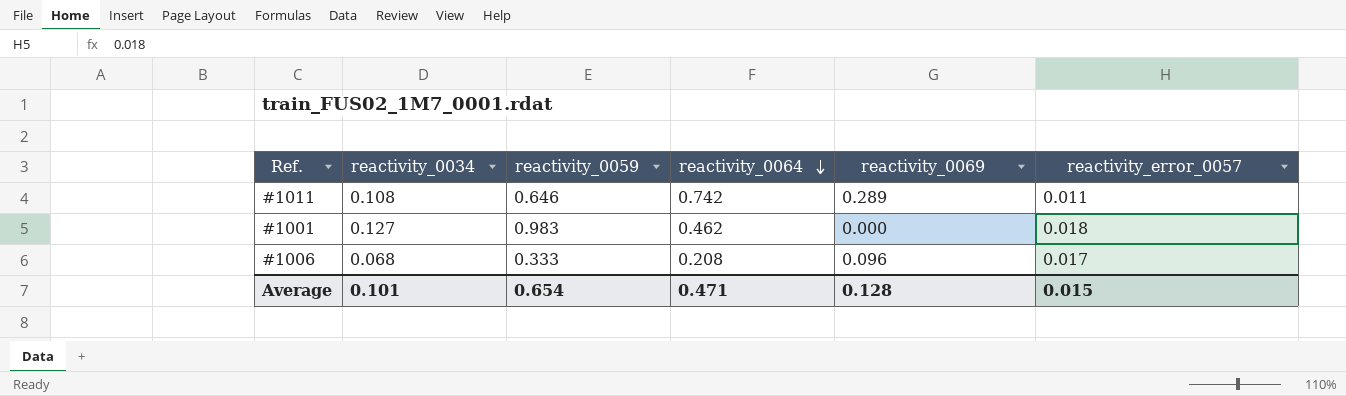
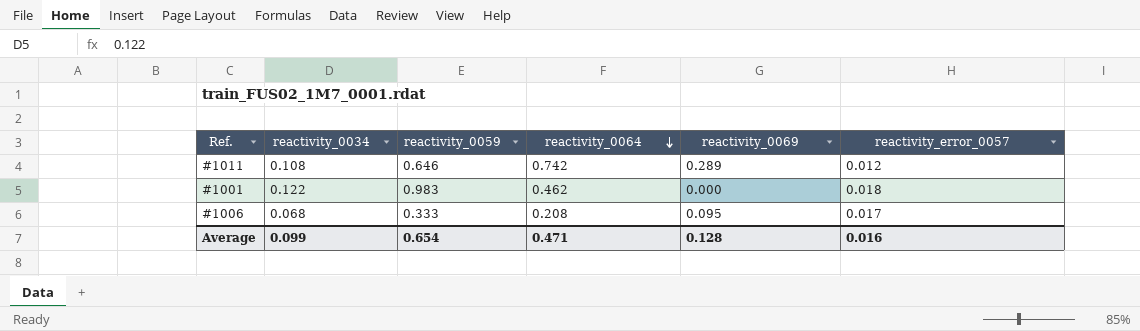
#1011 | reactivity_error_0057: 0.011 -> 0.012
#1001 | reactivity_0034: 0.127 -> 0.122
#1006 | reactivity_0069: 0.096 -> 0.095
Average | reactivity_0034: 0.101 -> 0.099
Average | reactivity_error_0057: 0.015 -> 0.016

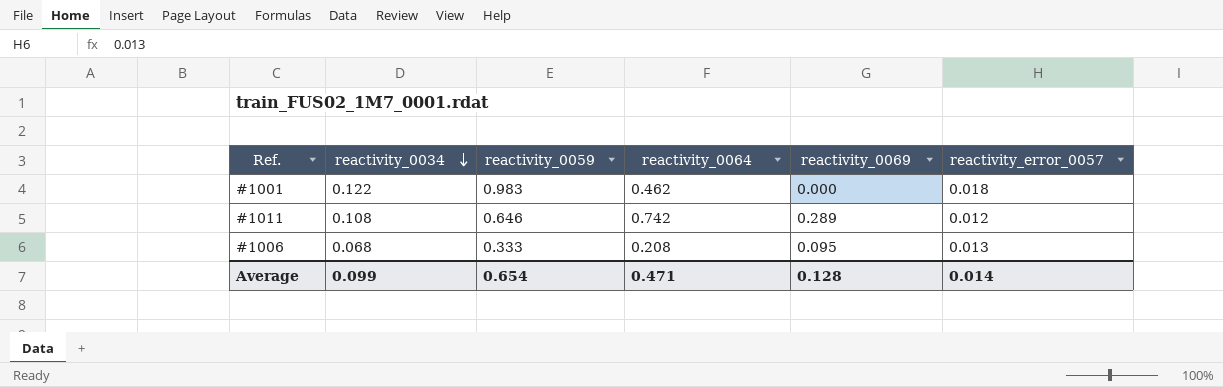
row order: reactivity_0064 descending -> reactivity_0034 descending
#1006 | reactivity_error_0057: 0.017 -> 0.013
Average | reactivity_error_0057: 0.016 -> 0.014

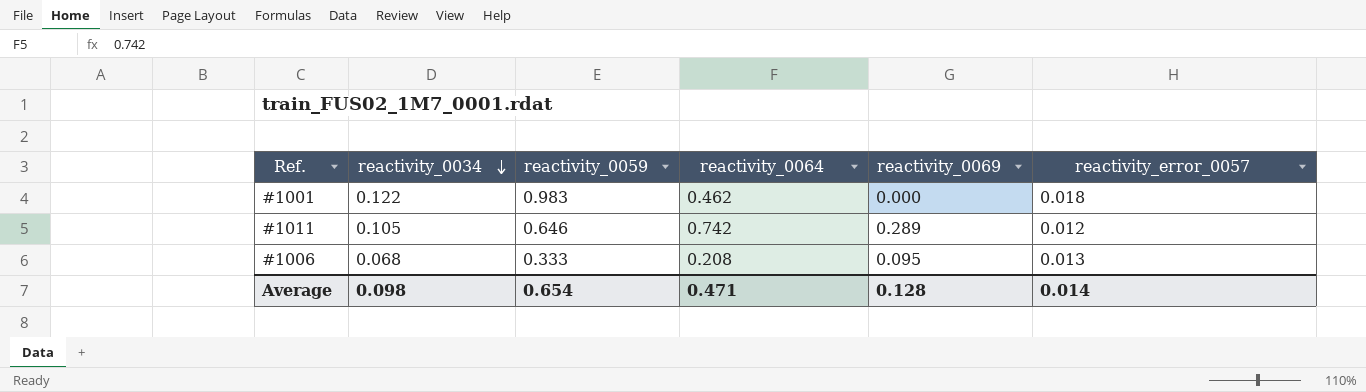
#1011 | reactivity_0034: 0.108 -> 0.105
Average | reactivity_0034: 0.099 -> 0.098

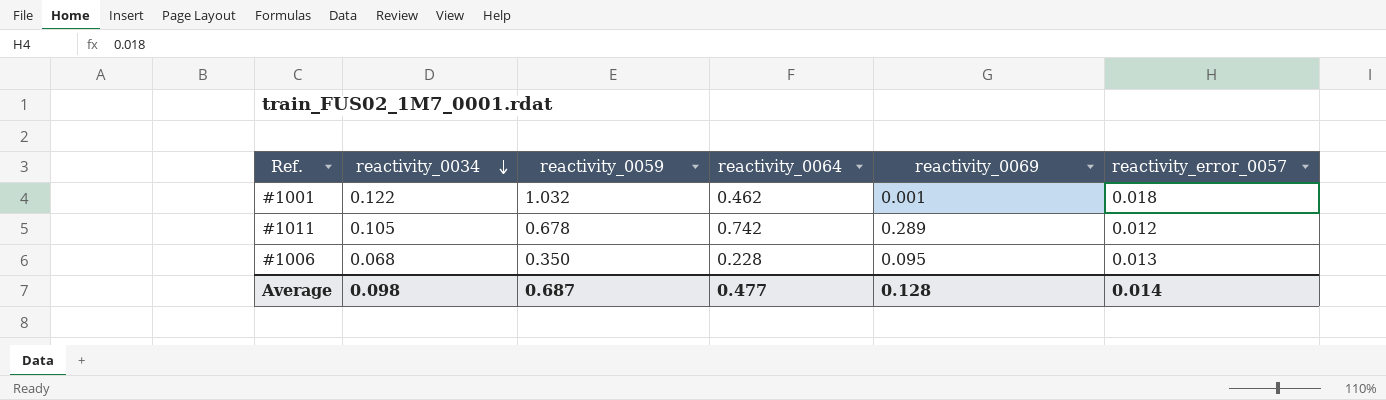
#1001 | reactivity_0059: 0.983 -> 1.032
#1001 | reactivity_0069: 0.000 -> 0.001
#1011 | reactivity_0059: 0.646 -> 0.678
#1006 | reactivity_0059: 0.333 -> 0.350
#1006 | reactivity_0064: 0.208 -> 0.228
Average | reactivity_0059: 0.654 -> 0.687
Average | reactivity_0064: 0.471 -> 0.477

